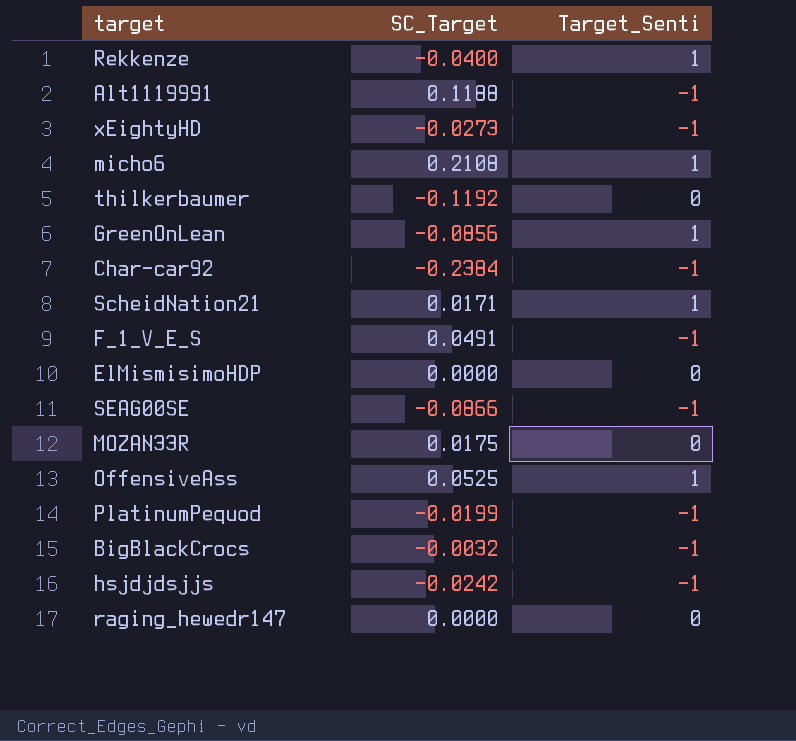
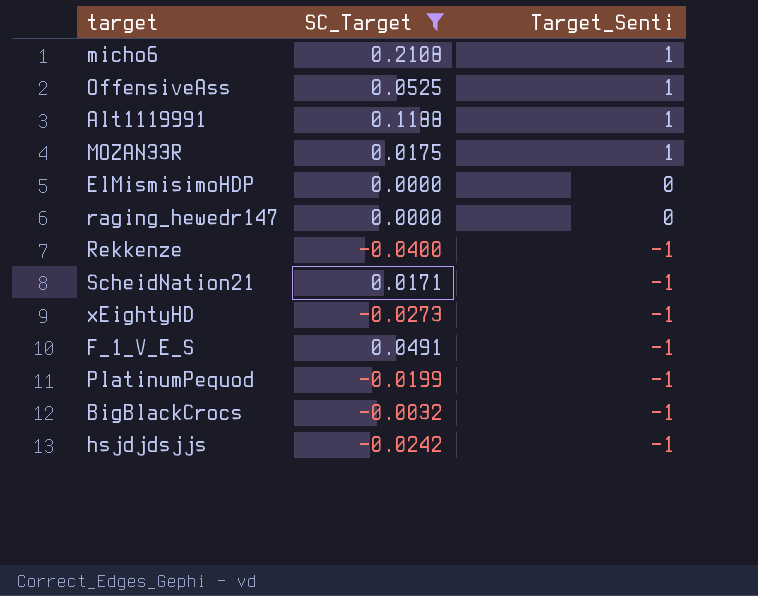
filter: none -> SC_Target >= -0.0400
row order: none -> Target_Senti descending
Alt1119991 | Target_Senti: -1 -> 1
MOZAN33R | Target_Senti: 0 -> 1
Rekkenze | Target_Senti: 1 -> -1
ScheidNation21 | Target_Senti: 1 -> -1

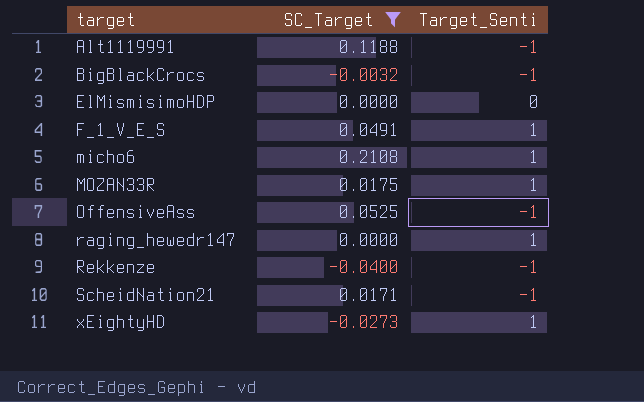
row order: Target_Senti descending -> target ascending
row PlatinumPequod: -0.0199 | -1 -> none
row hsjdjdsjjs: -0.0242 | -1 -> none
Alt1119991 | Target_Senti: 1 -> -1
F_1_V_E_S | Target_Senti: -1 -> 1
OffensiveAss | Target_Senti: 1 -> -1
raging_hewedr147 | Target_Senti: 0 -> 1
xEightyHD | Target_Senti: -1 -> 1

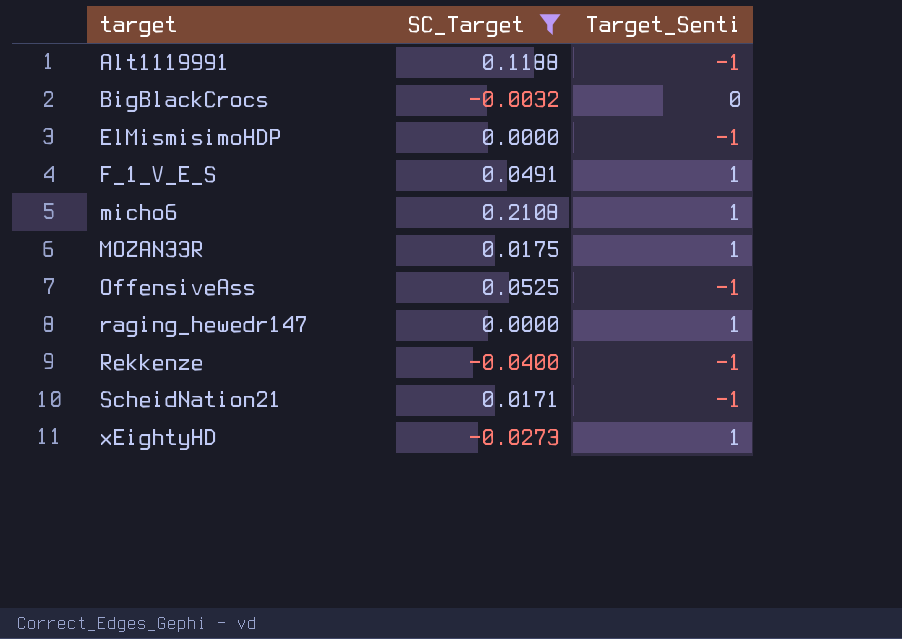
BigBlackCrocs | Target_Senti: -1 -> 0
ElMismisimoHDP | Target_Senti: 0 -> -1

